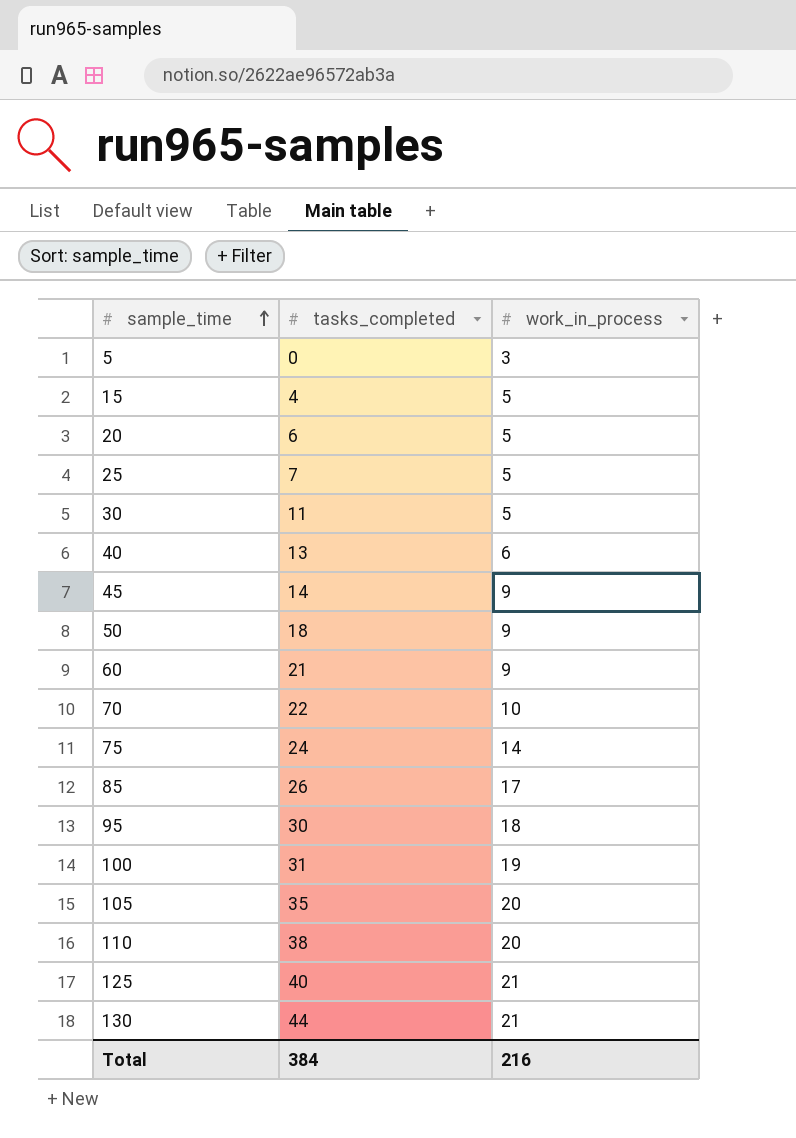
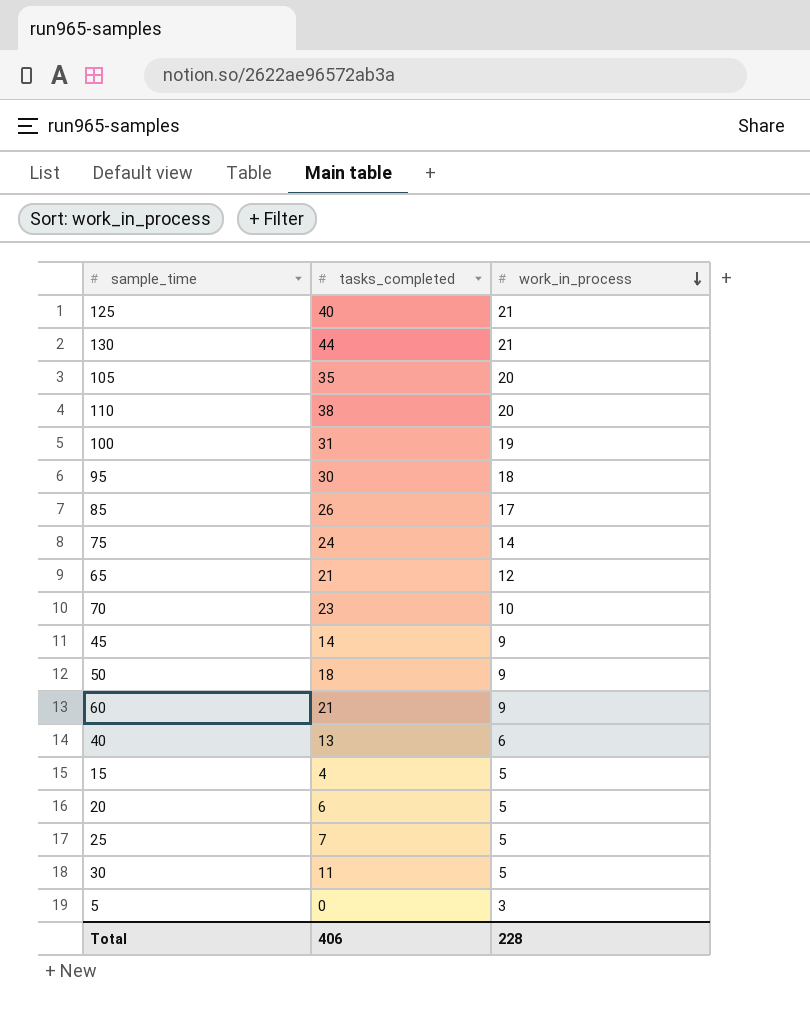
row order: sample_time ascending -> work_in_process descending
row 65: none -> 21 | 12
70 | tasks_completed: 22 -> 23
Total | tasks_completed: 384 -> 406
Total | work_in_process: 216 -> 228

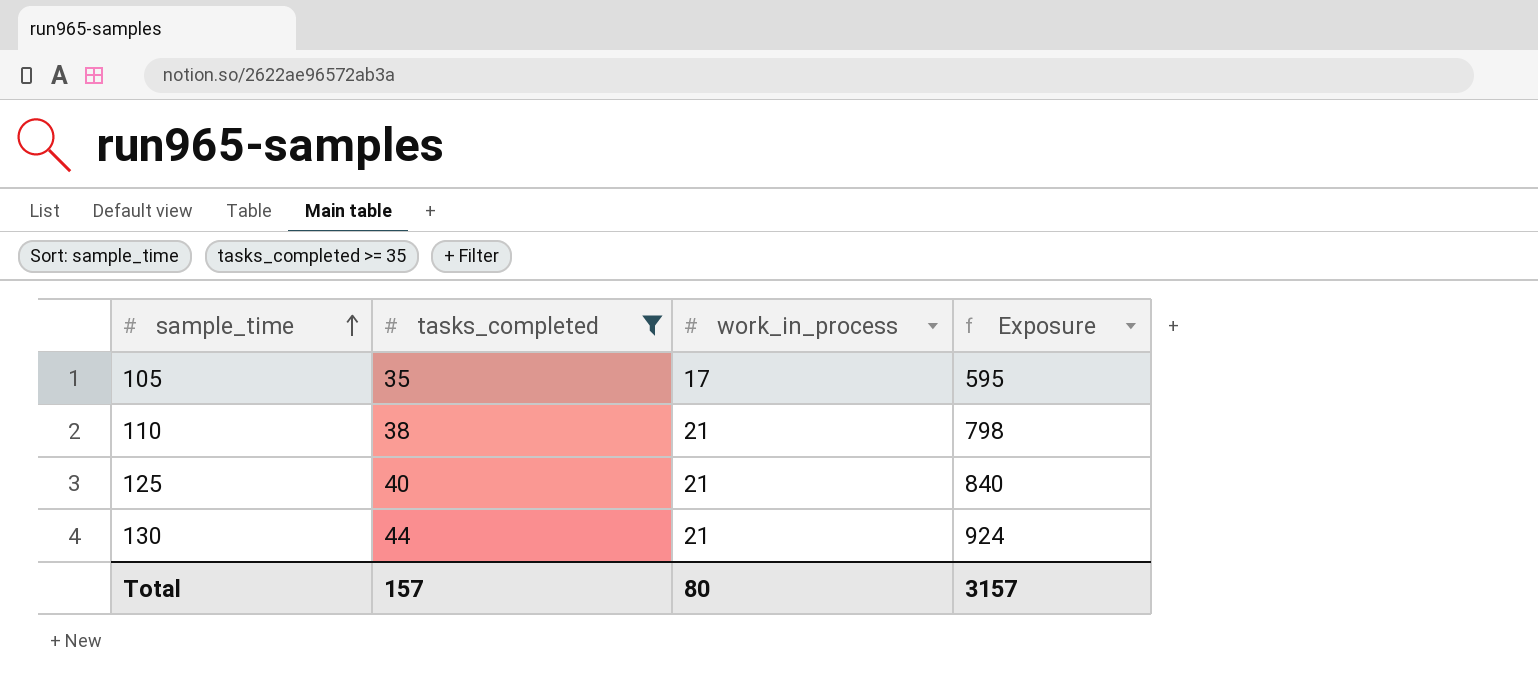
filter: none -> tasks_completed >= 35
row order: work_in_process descending -> sample_time ascending
column Exposure | formula: none -> [tasks_completed] * [work_in_process]
105 | work_in_process: 20 -> 17
110 | work_in_process: 20 -> 21
Total | tasks_completed: 406 -> 157
Total | work_in_process: 228 -> 80

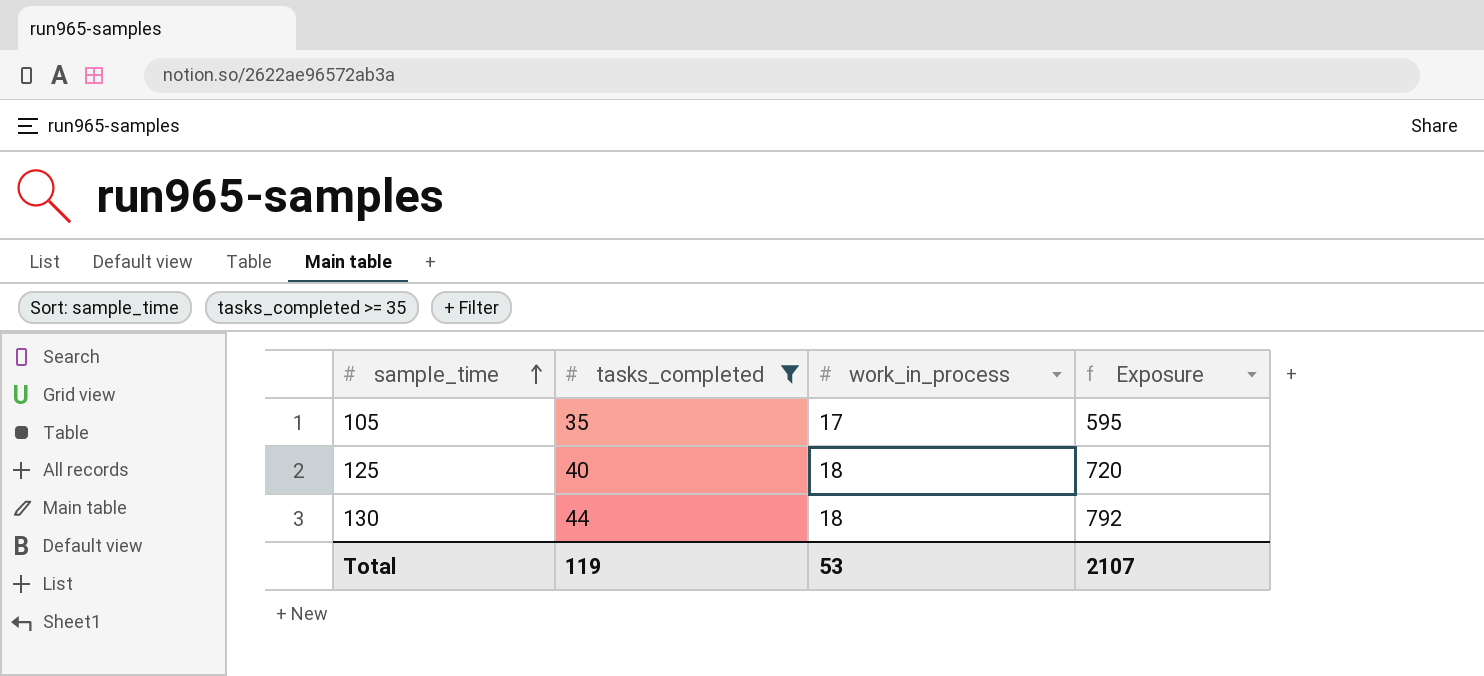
row 110: 38 | 21 | 798 -> none
125 | work_in_process: 21 -> 18
125 | Exposure: 840 -> 720
130 | work_in_process: 21 -> 18
130 | Exposure: 924 -> 792
Total | tasks_completed: 157 -> 119
Total | work_in_process: 80 -> 53
Total | Exposure: 3157 -> 2107

